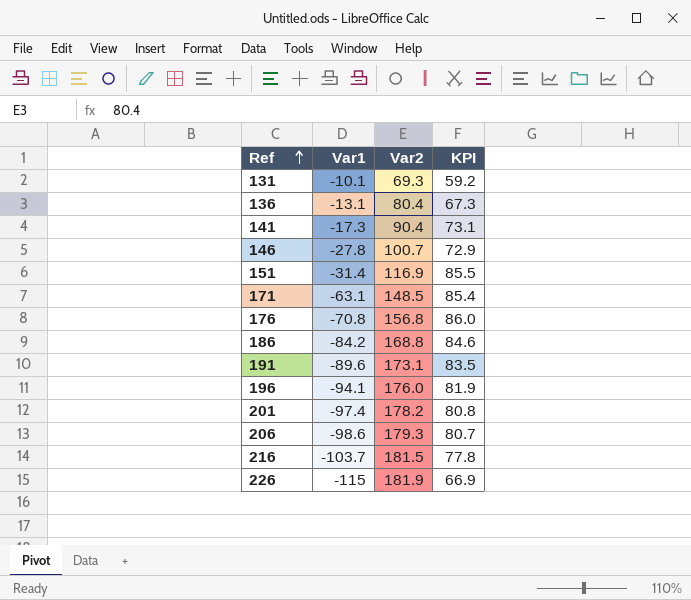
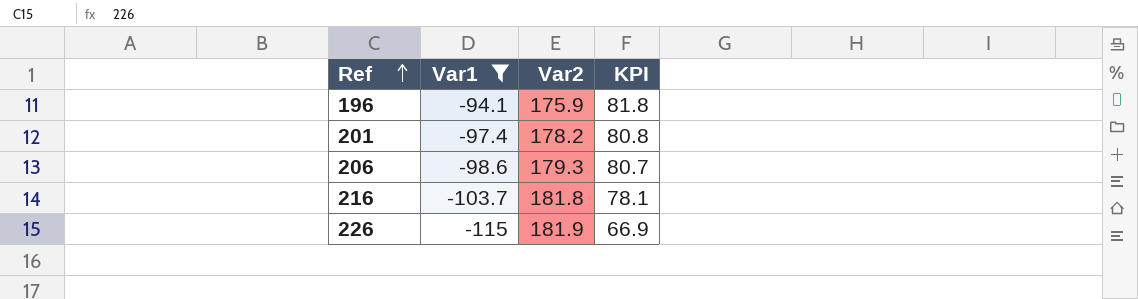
filter: none -> Var1 <= -94.1
196 | Var2: 176.0 -> 175.9
196 | KPI: 81.9 -> 81.8
216 | Var2: 181.5 -> 181.8
216 | KPI: 77.8 -> 78.1

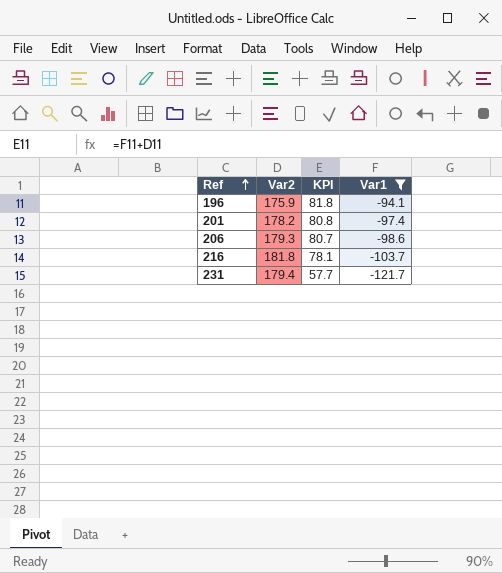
column Var1 | position: 2 -> 4
row 226: -115 | 181.9 | 66.9 -> none
row 231: none -> 179.4 | 57.7 | -121.7

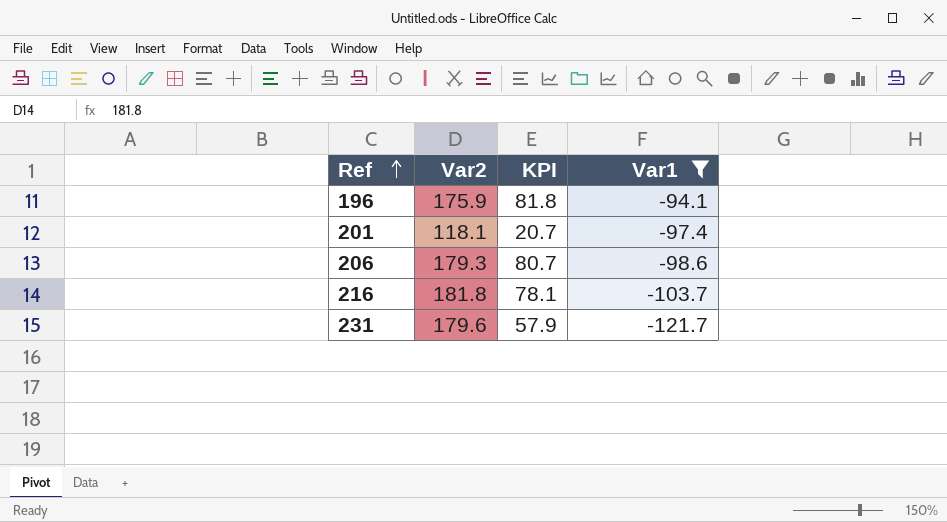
201 | Var2: 178.2 -> 118.1
201 | KPI: 80.8 -> 20.7
231 | Var2: 179.4 -> 179.6
231 | KPI: 57.7 -> 57.9

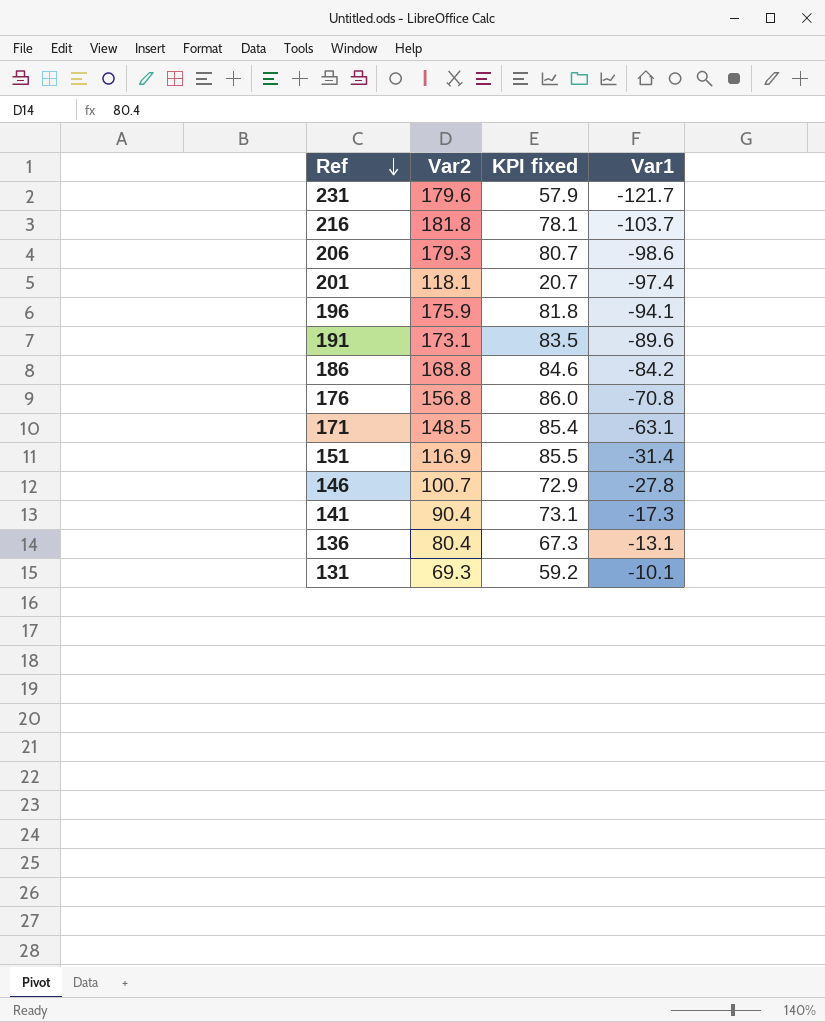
filter: Var1 <= -94.1 -> none
row order: Ref ascending -> Ref descending
column name: KPI -> KPI fixed

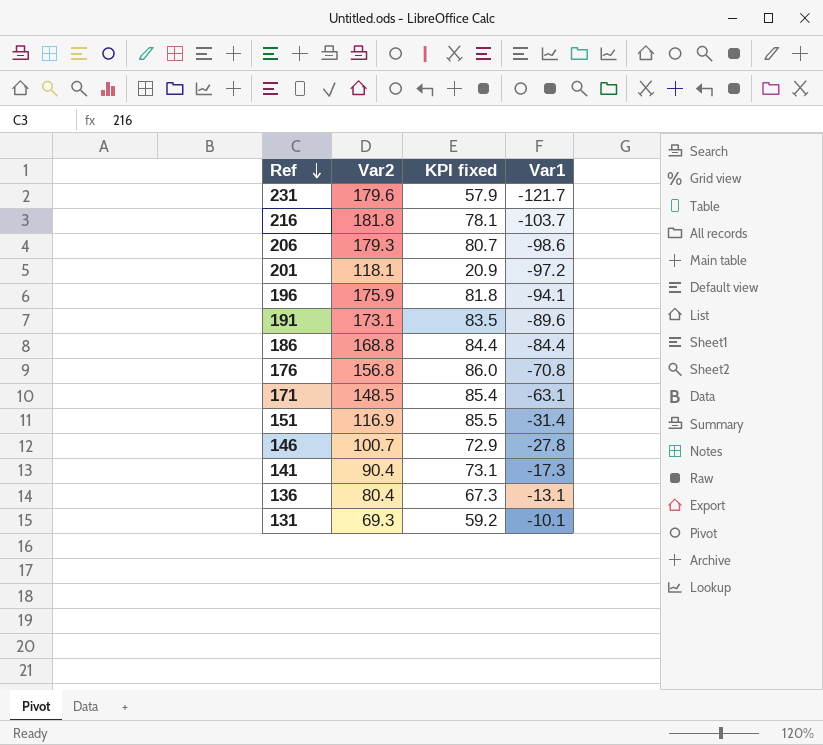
201 | KPI fixed: 20.7 -> 20.9
201 | Var1: -97.4 -> -97.2
186 | KPI fixed: 84.6 -> 84.4
186 | Var1: -84.2 -> -84.4

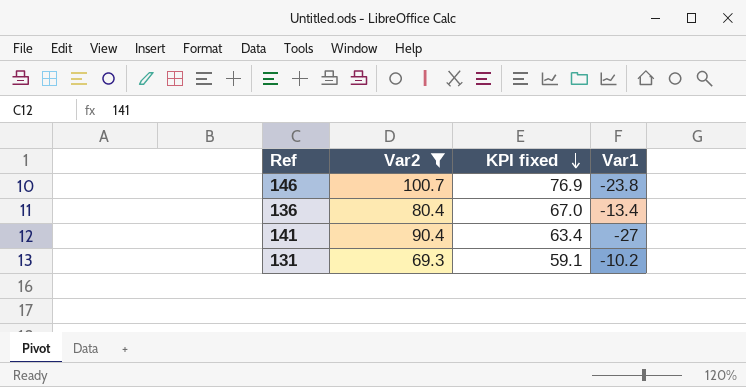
filter: none -> Var2 <= 100.7
row order: Ref descending -> KPI fixed descending
146 | KPI fixed: 72.9 -> 76.9
146 | Var1: -27.8 -> -23.8
136 | KPI fixed: 67.3 -> 67.0
136 | Var1: -13.1 -> -13.4
141 | KPI fixed: 73.1 -> 63.4
141 | Var1: -17.3 -> -27
131 | KPI fixed: 59.2 -> 59.1
131 | Var1: -10.1 -> -10.2

